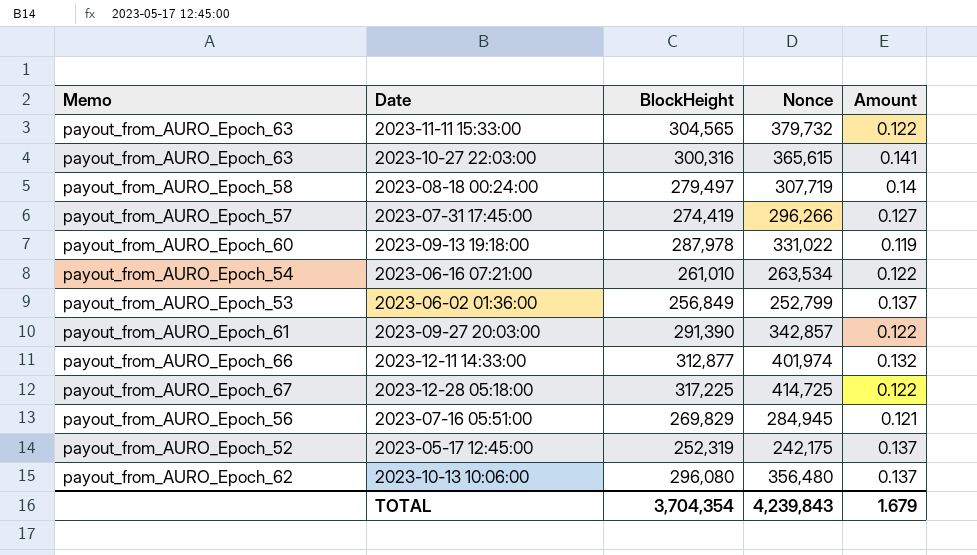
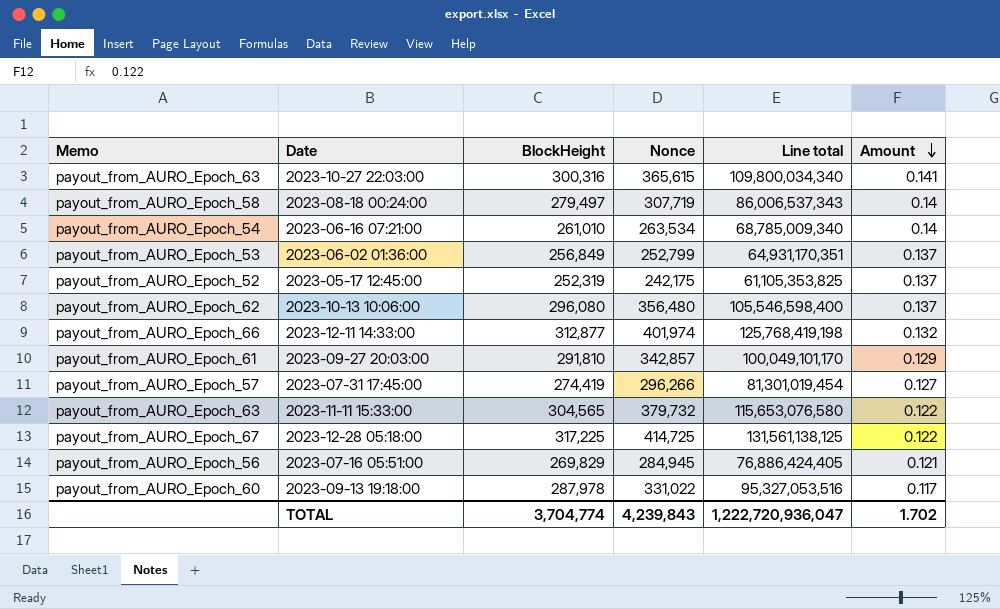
row order: none -> Amount descending
column Line total | formula: none -> [BlockHeight] * [Nonce]
2023-06-16 07:21:00 | Amount: 0.122 -> 0.14
2023-09-27 20:03:00 | BlockHeight: 291,390 -> 291,810
2023-09-27 20:03:00 | Amount: 0.122 -> 0.129
2023-09-13 19:18:00 | Amount: 0.119 -> 0.117
TOTAL | BlockHeight: 3,704,354 -> 3,704,774
TOTAL | Amount: 1.679 -> 1.702

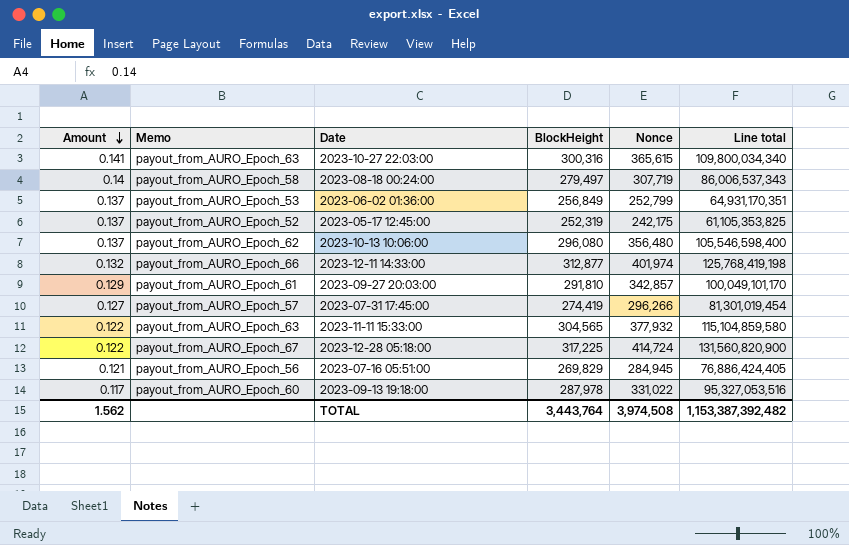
column Amount | position: 6 -> 1
row 2023-06-16 07:21:00: payout_from_AURO_Epoch_54 | 261,010 | 263,534 | 68,785,009,340 | 0.14 -> none
2023-11-11 15:33:00 | Nonce: 379,732 -> 377,932
2023-11-11 15:33:00 | Line total: 115,653,076,580 -> 115,104,859,580
2023-12-28 05:18:00 | Nonce: 414,725 -> 414,724
2023-12-28 05:18:00 | Line total: 131,561,138,125 -> 131,560,820,900
TOTAL | Amount: 1.702 -> 1.562
TOTAL | BlockHeight: 3,704,774 -> 3,443,764
TOTAL | Nonce: 4,239,843 -> 3,974,508
TOTAL | Line total: 1,222,720,936,047 -> 1,153,387,392,482

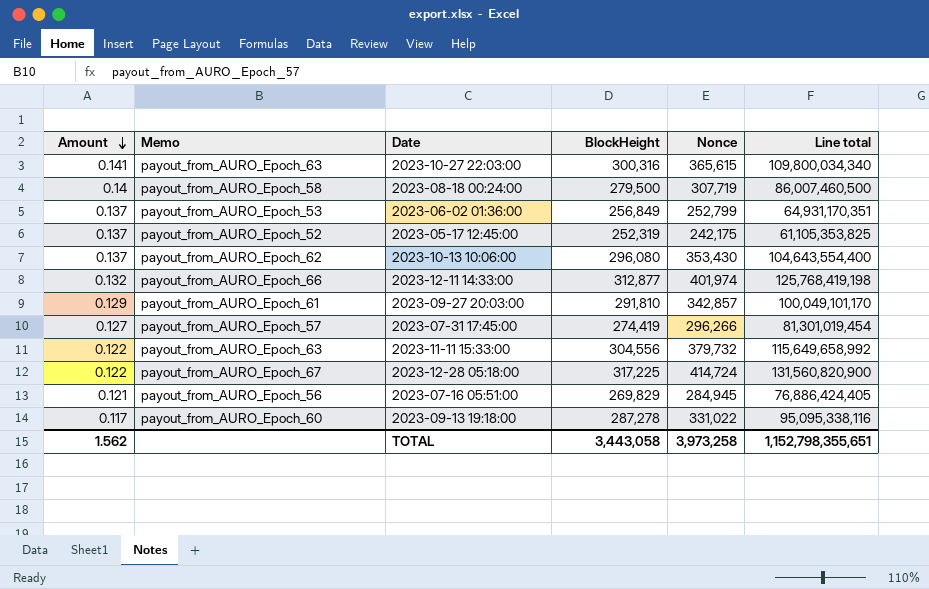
2023-08-18 00:24:00 | BlockHeight: 279,497 -> 279,500
2023-08-18 00:24:00 | Line total: 86,006,537,343 -> 86,007,460,500
2023-10-13 10:06:00 | Nonce: 356,480 -> 353,430
2023-10-13 10:06:00 | Line total: 105,546,598,400 -> 104,643,554,400
2023-11-11 15:33:00 | BlockHeight: 304,565 -> 304,556
2023-11-11 15:33:00 | Nonce: 377,932 -> 379,732
2023-11-11 15:33:00 | Line total: 115,104,859,580 -> 115,649,658,992
2023-09-13 19:18:00 | BlockHeight: 287,978 -> 287,278
2023-09-13 19:18:00 | Line total: 95,327,053,516 -> 95,095,338,116
TOTAL | BlockHeight: 3,443,764 -> 3,443,058
TOTAL | Nonce: 3,974,508 -> 3,973,258
TOTAL | Line total: 1,153,387,392,482 -> 1,152,798,355,651

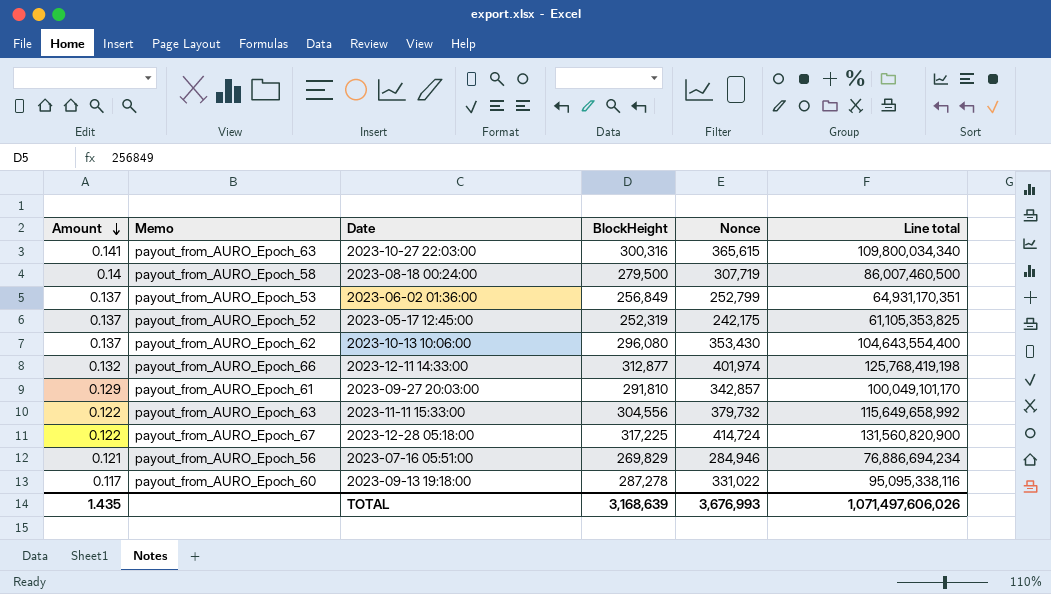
row 2023-07-31 17:45:00: 0.127 | payout_from_AURO_Epoch_57 | 274,419 | 296,266 | 81,301,019,454 -> none
2023-07-16 05:51:00 | Nonce: 284,945 -> 284,946
2023-07-16 05:51:00 | Line total: 76,886,424,405 -> 76,886,694,234
TOTAL | Amount: 1.562 -> 1.435
TOTAL | BlockHeight: 3,443,058 -> 3,168,639
TOTAL | Nonce: 3,973,258 -> 3,676,993
TOTAL | Line total: 1,152,798,355,651 -> 1,071,497,606,026

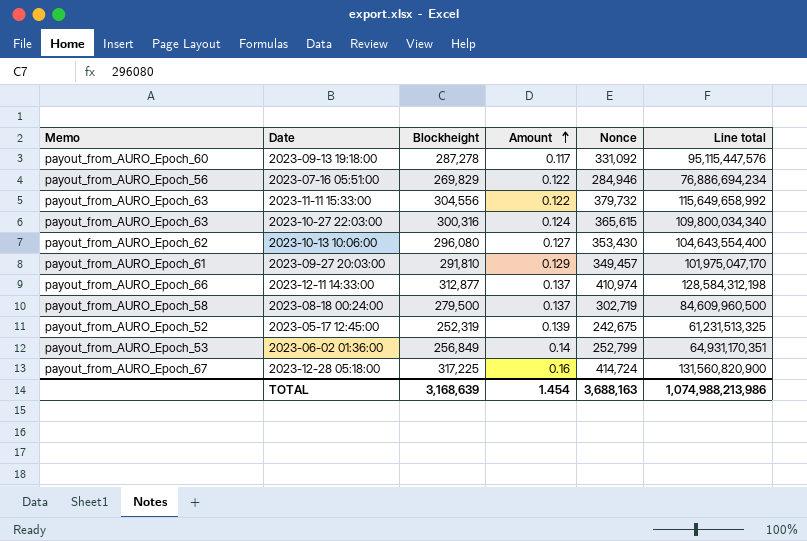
row order: Amount descending -> Amount ascending
column name: BlockHeight -> Blockheight
column Amount | position: 1 -> 4
2023-09-13 19:18:00 | Nonce: 331,022 -> 331,092
2023-09-13 19:18:00 | Line total: 95,095,338,116 -> 95,115,447,576
2023-07-16 05:51:00 | Amount: 0.121 -> 0.122
2023-10-27 22:03:00 | Amount: 0.141 -> 0.124
2023-10-13 10:06:00 | Amount: 0.137 -> 0.127
2023-09-27 20:03:00 | Nonce: 342,857 -> 349,457
2023-09-27 20:03:00 | Line total: 100,049,101,170 -> 101,975,047,170
2023-12-11 14:33:00 | Amount: 0.132 -> 0.137
2023-12-11 14:33:00 | Nonce: 401,974 -> 410,974
2023-12-11 14:33:00 | Line total: 125,768,419,198 -> 128,584,312,198
2023-08-18 00:24:00 | Amount: 0.14 -> 0.137
2023-08-18 00:24:00 | Nonce: 307,719 -> 302,719
2023-08-18 00:24:00 | Line total: 86,007,460,500 -> 84,609,960,500
2023-05-17 12:45:00 | Amount: 0.137 -> 0.139
2023-05-17 12:45:00 | Nonce: 242,175 -> 242,675
2023-05-17 12:45:00 | Line total: 61,105,353,825 -> 61,231,513,325
2023-06-02 01:36:00 | Amount: 0.137 -> 0.14
2023-12-28 05:18:00 | Amount: 0.122 -> 0.16
TOTAL | Amount: 1.435 -> 1.454
TOTAL | Nonce: 3,676,993 -> 3,688,163
TOTAL | Line total: 1,071,497,606,026 -> 1,074,988,213,986

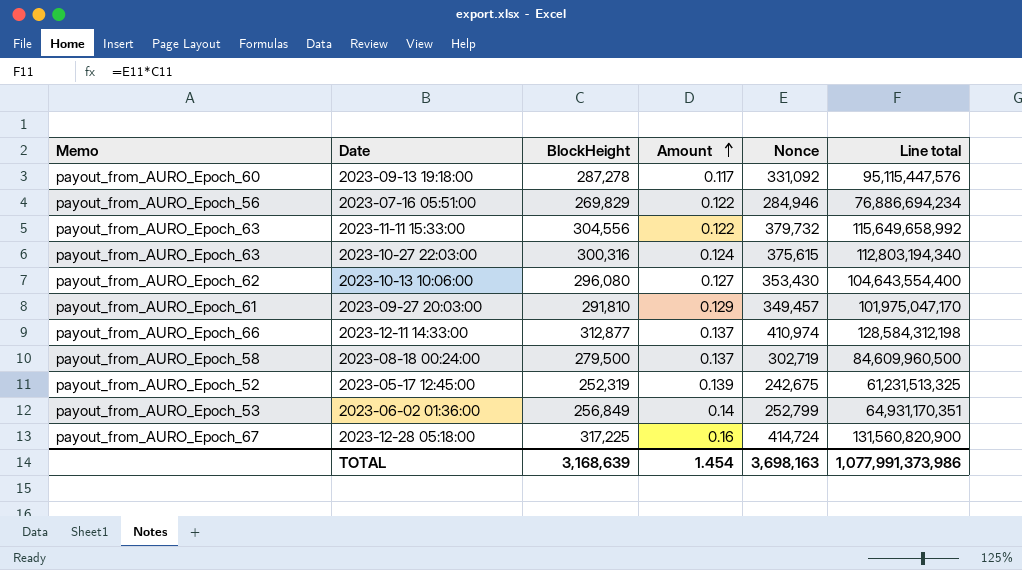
column name: Blockheight -> BlockHeight
2023-10-27 22:03:00 | Nonce: 365,615 -> 375,615
2023-10-27 22:03:00 | Line total: 109,800,034,340 -> 112,803,194,340
TOTAL | Nonce: 3,688,163 -> 3,698,163
TOTAL | Line total: 1,074,988,213,986 -> 1,077,991,373,986

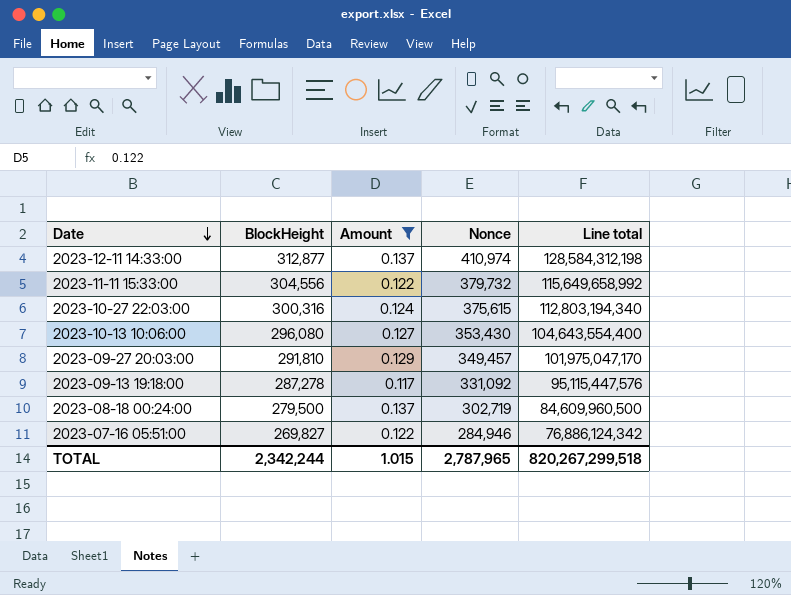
filter: none -> Amount <= 0.137
row order: Amount ascending -> Date descending
column Memo | position: 1 -> none
2023-07-16 05:51:00 | BlockHeight: 269,829 -> 269,827
2023-07-16 05:51:00 | Line total: 76,886,694,234 -> 76,886,124,342
TOTAL | BlockHeight: 3,168,639 -> 2,342,244
TOTAL | Amount: 1.454 -> 1.015
TOTAL | Nonce: 3,698,163 -> 2,787,965
TOTAL | Line total: 1,077,991,373,986 -> 820,267,299,518

